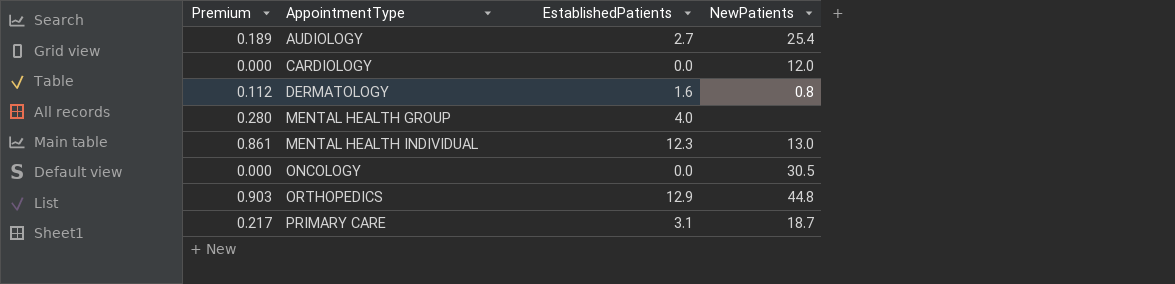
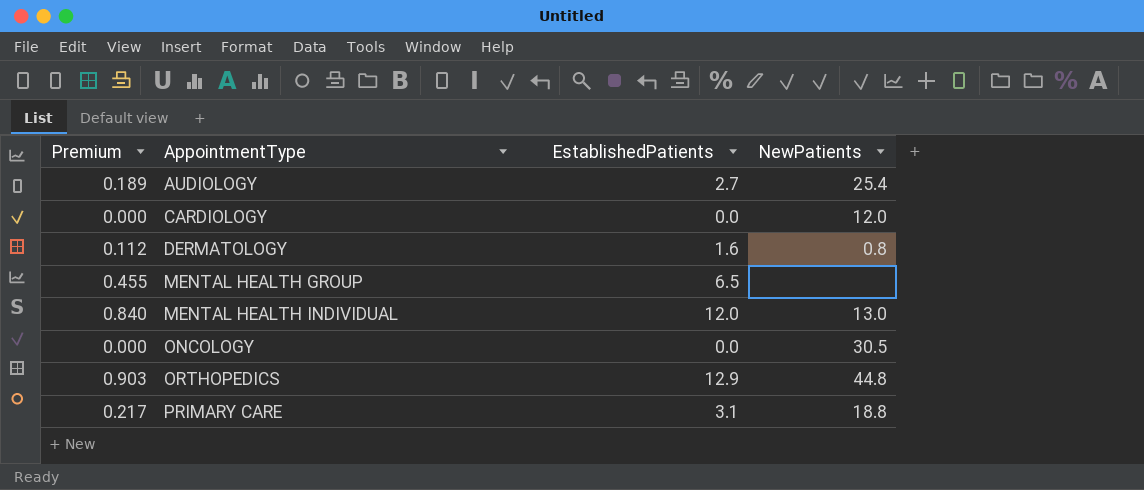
MENTAL HEALTH GROUP | Premium: 0.280 -> 0.455
MENTAL HEALTH GROUP | EstablishedPatients: 4.0 -> 6.5
MENTAL HEALTH INDIVIDUAL | Premium: 0.861 -> 0.840
MENTAL HEALTH INDIVIDUAL | EstablishedPatients: 12.3 -> 12.0
PRIMARY CARE | NewPatients: 18.7 -> 18.8

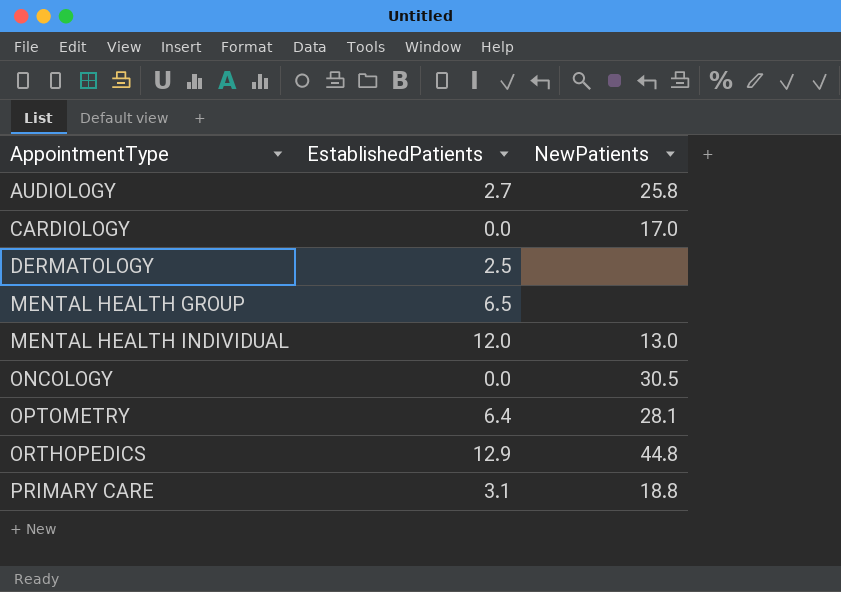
column Premium | formula: [EstablishedPatients] * 0.07 -> none
AUDIOLOGY | NewPatients: 25.4 -> 25.8
CARDIOLOGY | NewPatients: 12.0 -> 17.0
DERMATOLOGY | EstablishedPatients: 1.6 -> 2.5
DERMATOLOGY | NewPatients: 0.8 -> none
row OPTOMETRY: none -> 6.4 | 28.1

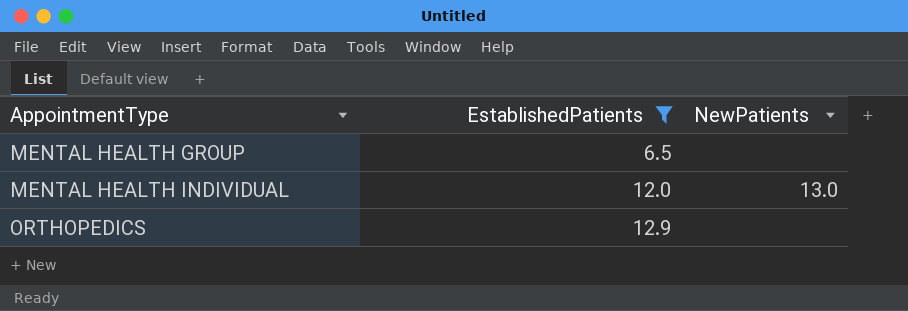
filter: none -> EstablishedPatients >= 6.5
ORTHOPEDICS | NewPatients: 44.8 -> none

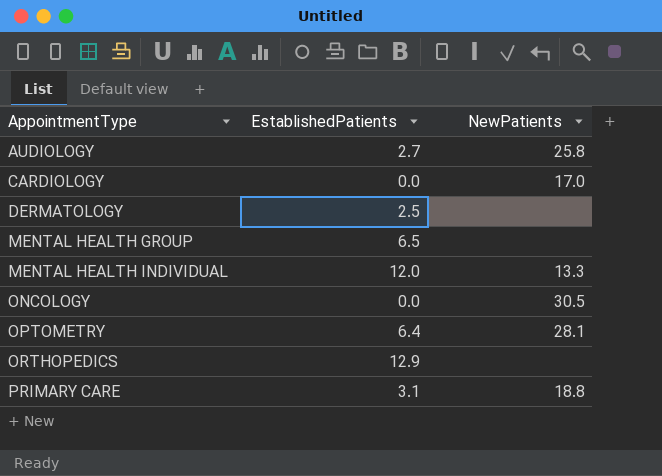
filter: EstablishedPatients >= 6.5 -> none
MENTAL HEALTH INDIVIDUAL | NewPatients: 13.0 -> 13.3

